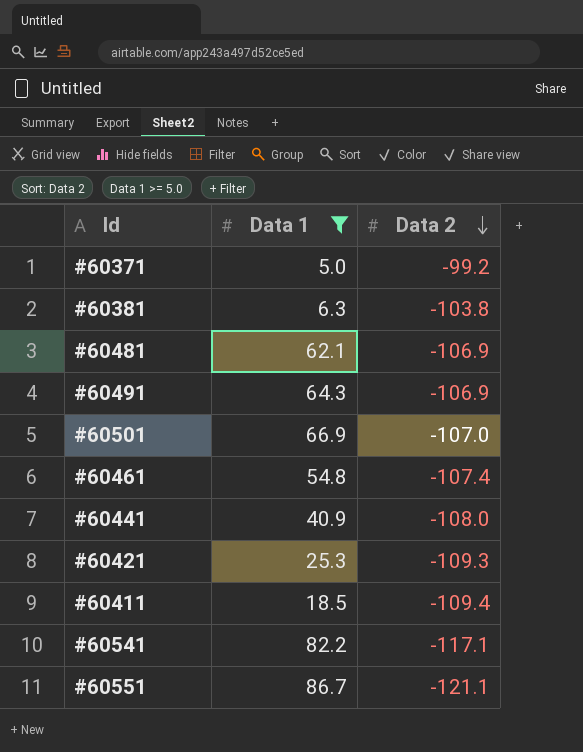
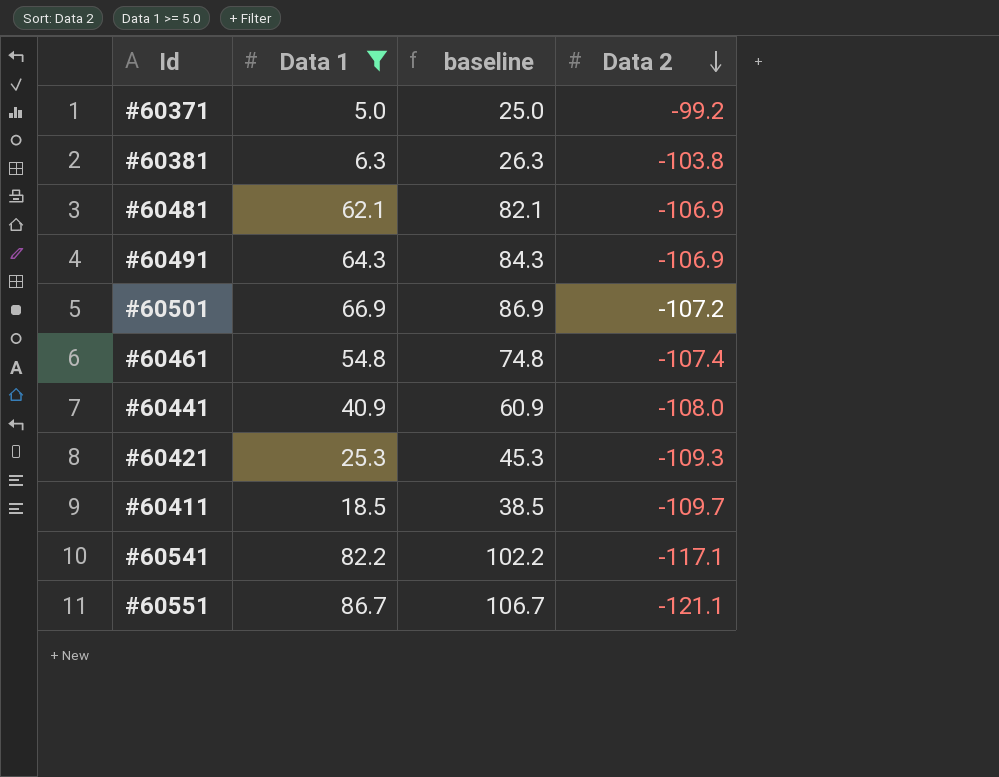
column baseline | formula: none -> [Data 1] + 20
#60501 | Data 2: -107.0 -> -107.2
#60411 | Data 2: -109.4 -> -109.7

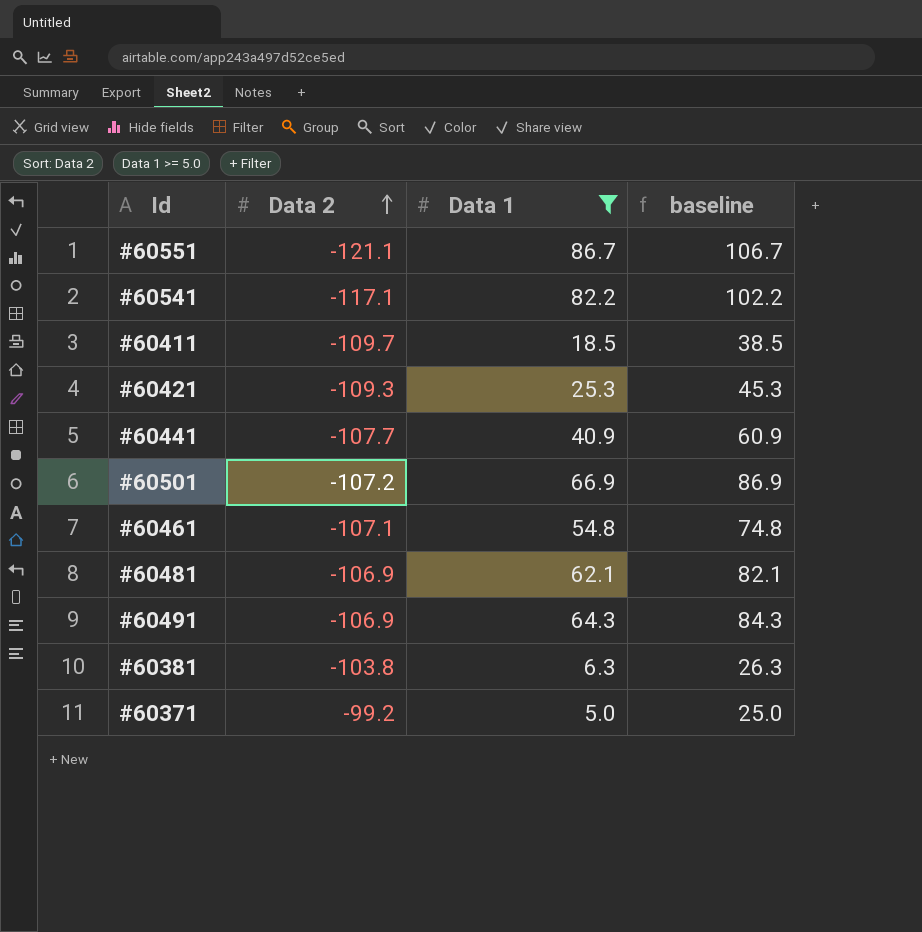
row order: Data 2 descending -> Data 2 ascending
column Data 2 | position: 4 -> 2
#60441 | Data 2: -108.0 -> -107.7
#60461 | Data 2: -107.4 -> -107.1

